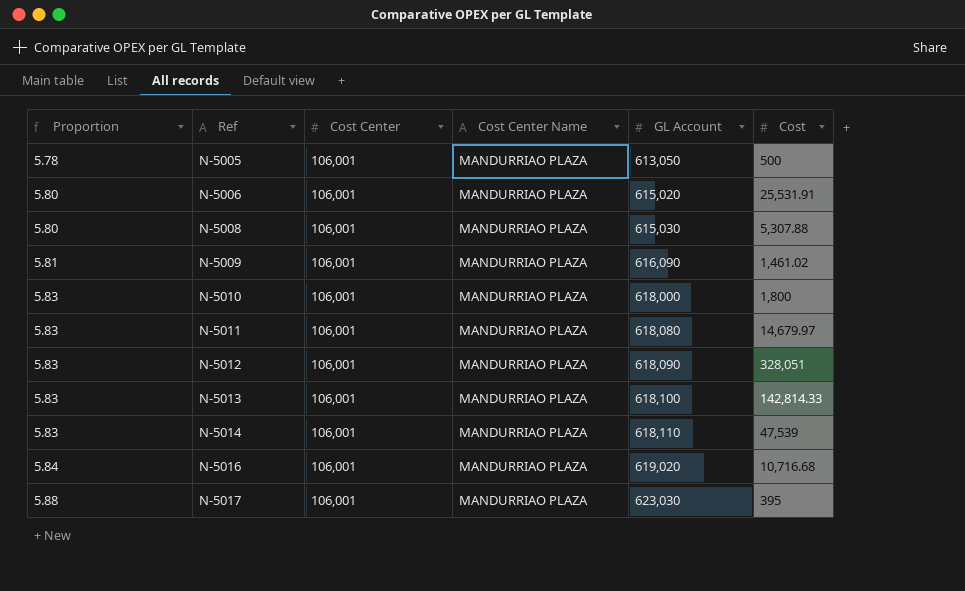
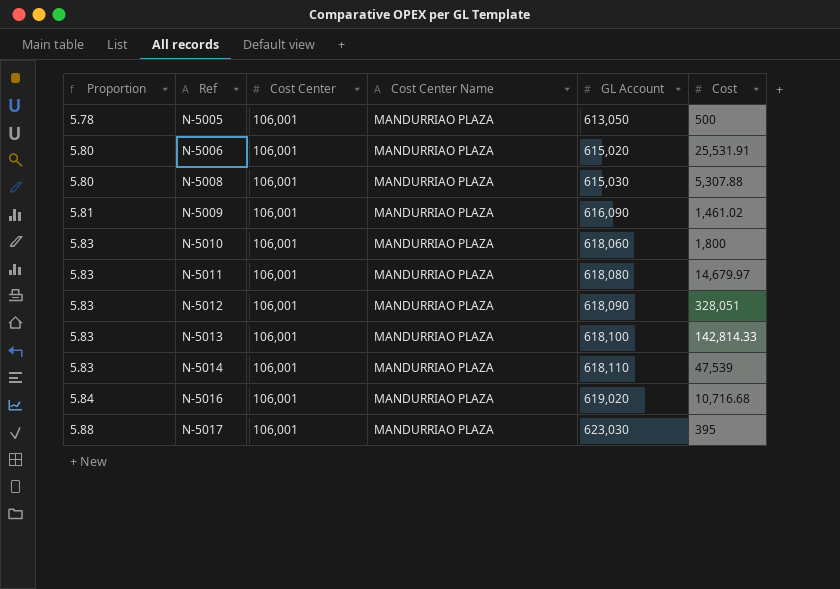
N-5010 | GL Account: 618,000 -> 618,060

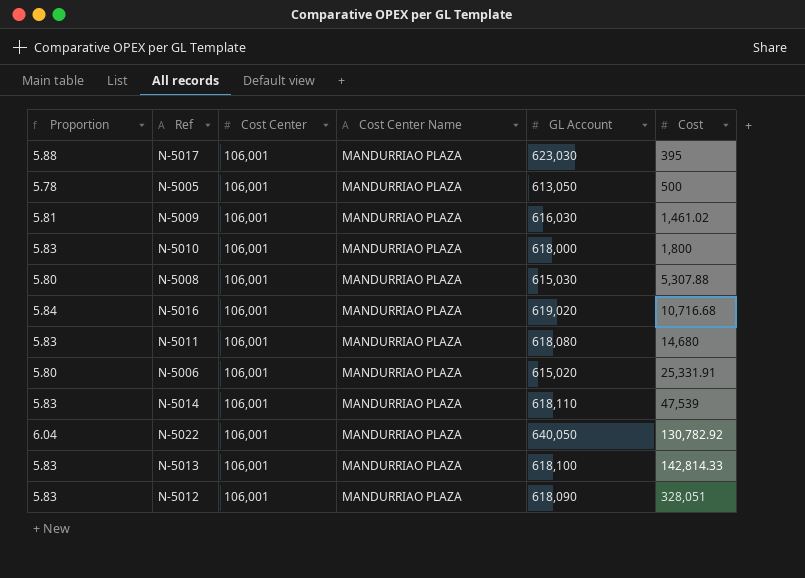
row order: Proportion ascending -> Cost ascending
N-5009 | GL Account: 616,090 -> 616,030
N-5010 | GL Account: 618,060 -> 618,000
N-5011 | Cost: 14,679.97 -> 14,680
N-5006 | Cost: 25,531.91 -> 25,331.91
row N-5022: none -> 6.04 | 106,001 | MANDURRIAO PLAZA | 640,050 | 130,782.92

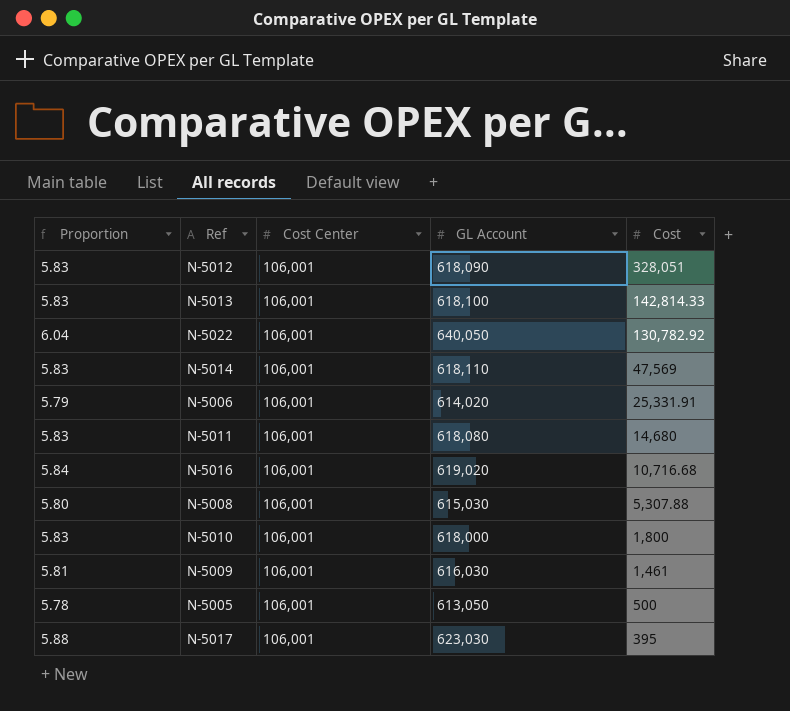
row order: Cost ascending -> Cost descending
column Cost Center Name | position: 4 -> none
N-5014 | Cost: 47,539 -> 47,569
N-5006 | Proportion: 5.80 -> 5.79
N-5006 | GL Account: 615,020 -> 614,020
N-5009 | Cost: 1,461.02 -> 1,461

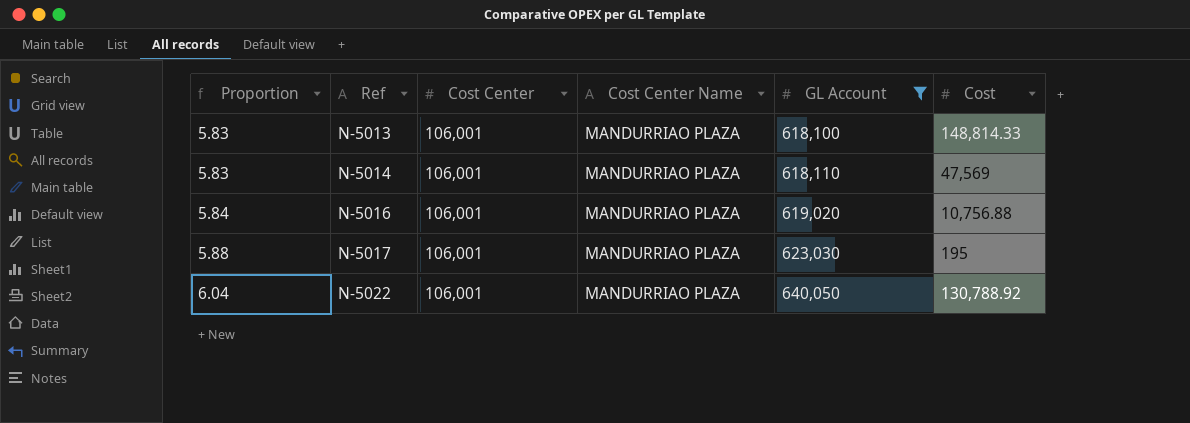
filter: none -> GL Account >= 618,100
row order: Cost descending -> Proportion ascending
column Cost Center Name | position: none -> 4
N-5013 | Cost: 142,814.33 -> 148,814.33
N-5016 | Cost: 10,716.68 -> 10,756.88
N-5017 | Cost: 395 -> 195
N-5022 | Cost: 130,782.92 -> 130,788.92

